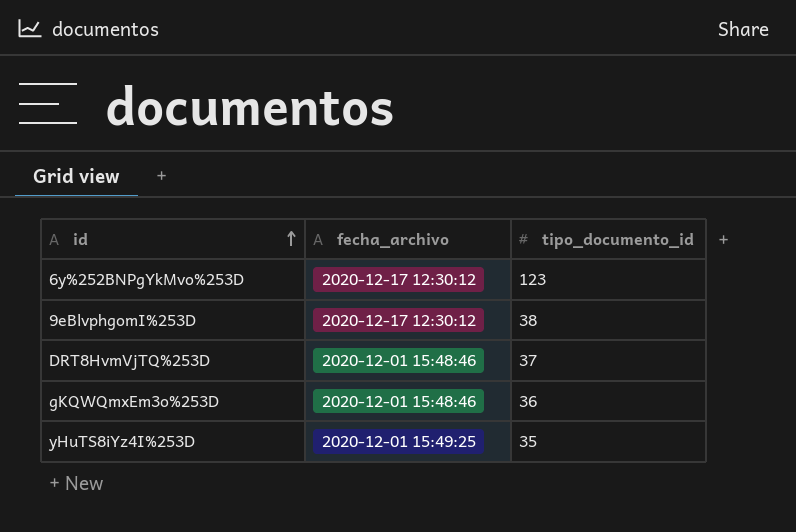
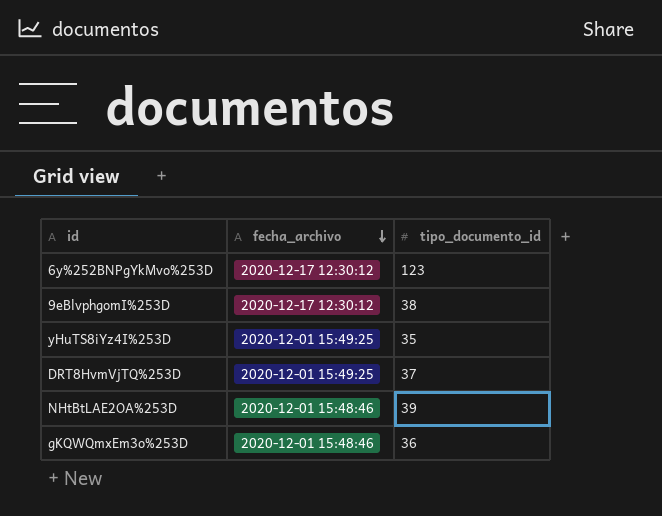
row order: id ascending -> fecha_archivo descending
DRT8HvmVjTQ%253D | fecha_archivo: 2020-12-01 15:48:46 -> 2020-12-01 15:49:25
row NHtBtLAE2OA%253D: none -> 2020-12-01 15:48:46 | 39

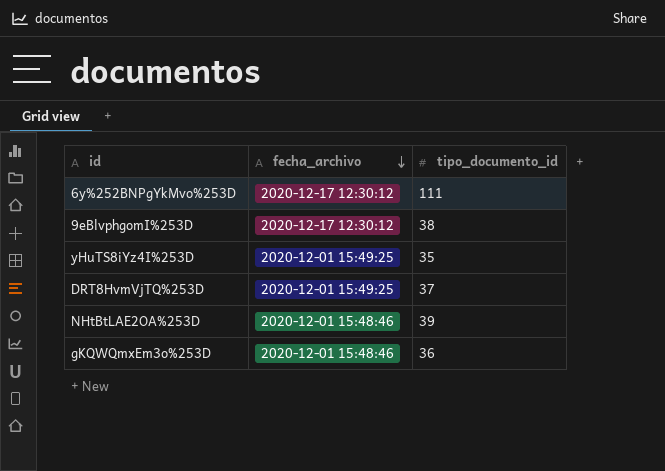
6y%252BNPgYkMvo%253D | tipo_documento_id: 123 -> 111

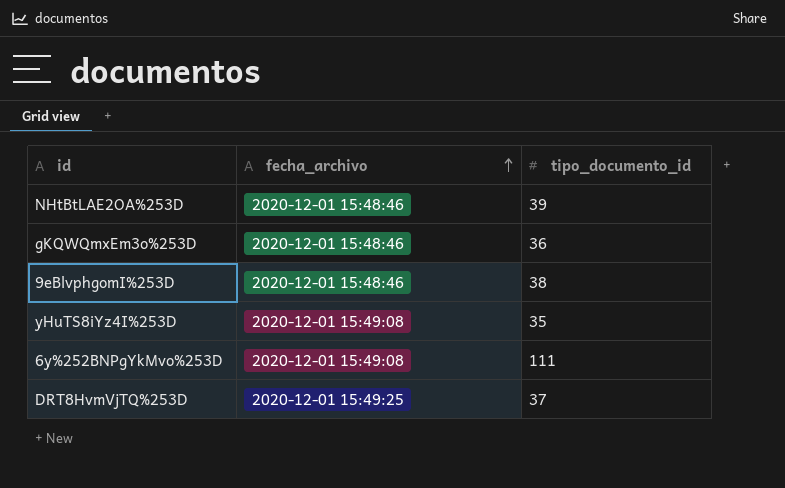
row order: fecha_archivo descending -> fecha_archivo ascending
9eBlvphgomI%253D | fecha_archivo: 2020-12-17 12:30:12 -> 2020-12-01 15:48:46
yHuTS8iYz4I%253D | fecha_archivo: 2020-12-01 15:49:25 -> 2020-12-01 15:49:08
6y%252BNPgYkMvo%253D | fecha_archivo: 2020-12-17 12:30:12 -> 2020-12-01 15:49:08

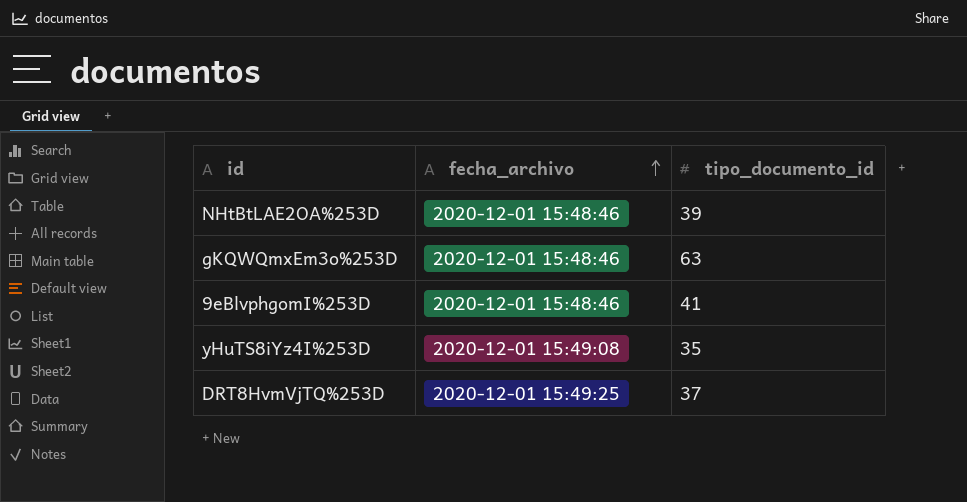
row 6y%252BNPgYkMvo%253D: 2020-12-01 15:49:08 | 111 -> none
gKQWQmxEm3o%253D | tipo_documento_id: 36 -> 63
9eBlvphgomI%253D | tipo_documento_id: 38 -> 41

